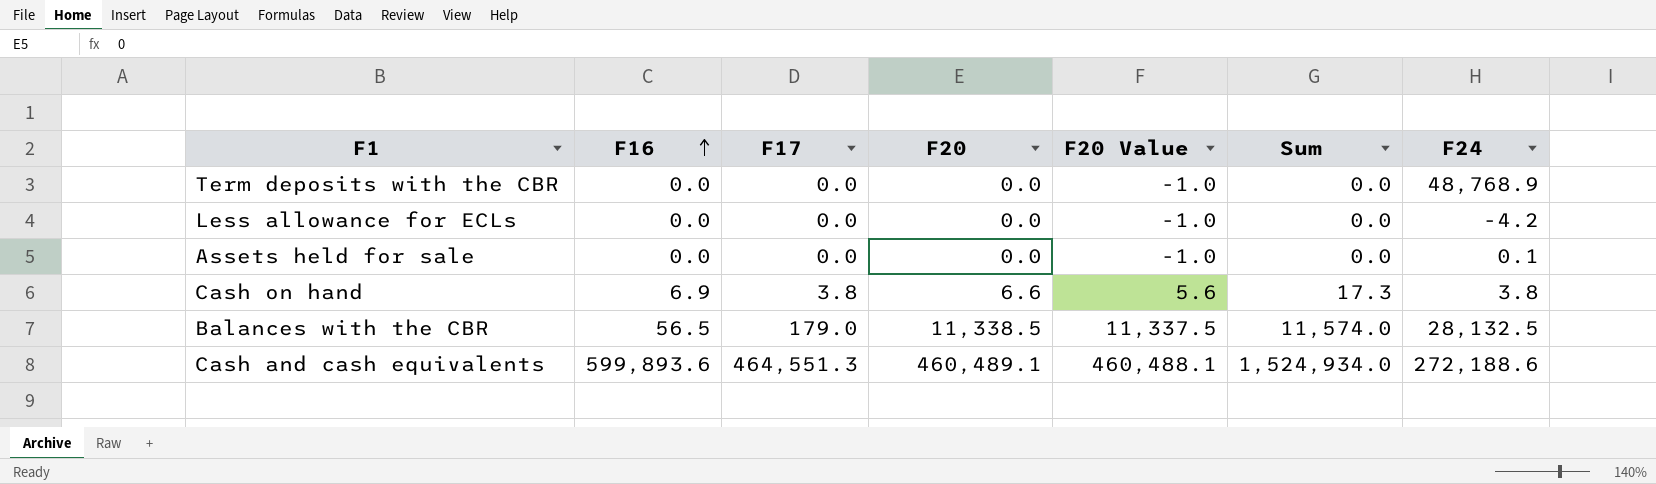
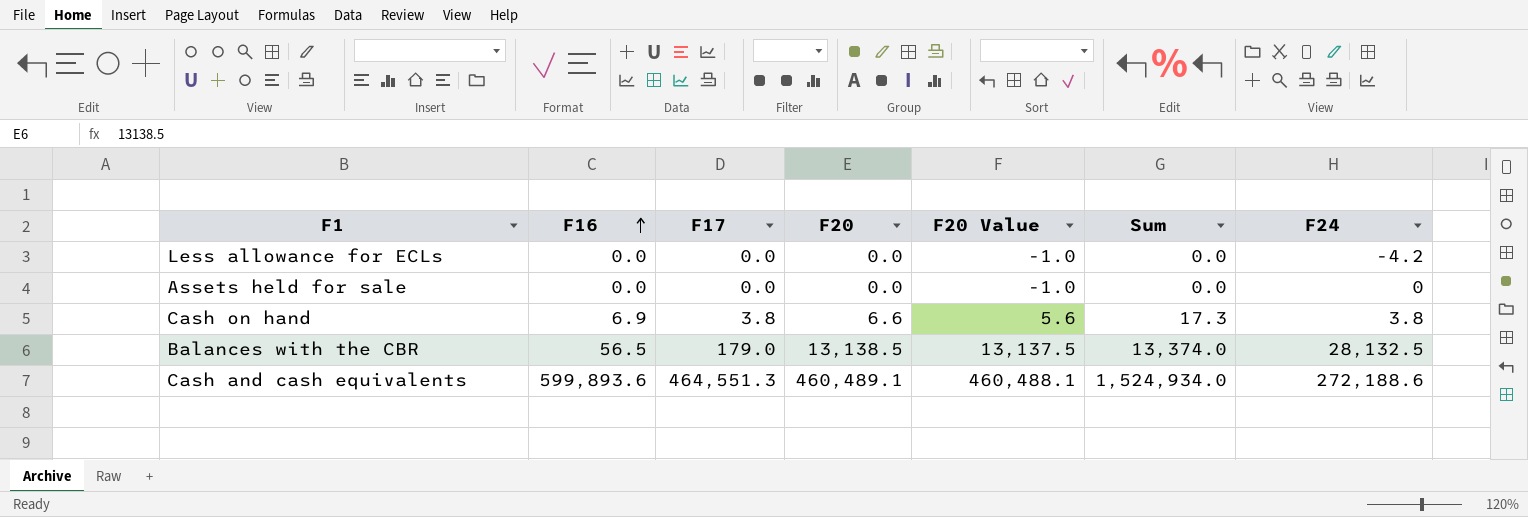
row Term deposits with the CBR: 0.0 | 0.0 | 0.0 | -1.0 | 0.0 | 48,768.9 -> none
Assets held for sale | F24: 0.1 -> 0
Balances with the CBR | F20: 11,338.5 -> 13,138.5
Balances with the CBR | F20 Value: 11,337.5 -> 13,137.5
Balances with the CBR | Sum: 11,574.0 -> 13,374.0

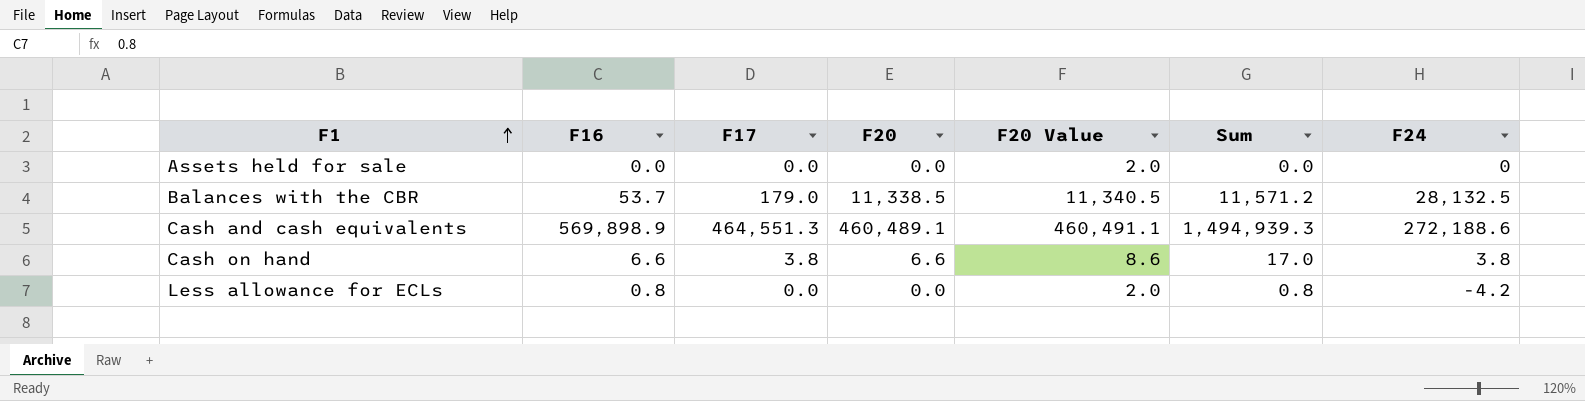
row order: F16 ascending -> F1 ascending
column F20 Value | formula: [F20] - 1 -> [F20] + 2
Balances with the CBR | F16: 56.5 -> 53.7
Balances with the CBR | F20: 13,138.5 -> 11,338.5
Balances with the CBR | Sum: 13,374.0 -> 11,571.2
Cash and cash equivalents | F16: 599,893.6 -> 569,898.9
Cash and cash equivalents | Sum: 1,524,934.0 -> 1,494,939.3
Cash on hand | F16: 6.9 -> 6.6
Cash on hand | Sum: 17.3 -> 17.0
Less allowance for ECLs | F16: 0.0 -> 0.8
Less allowance for ECLs | Sum: 0.0 -> 0.8

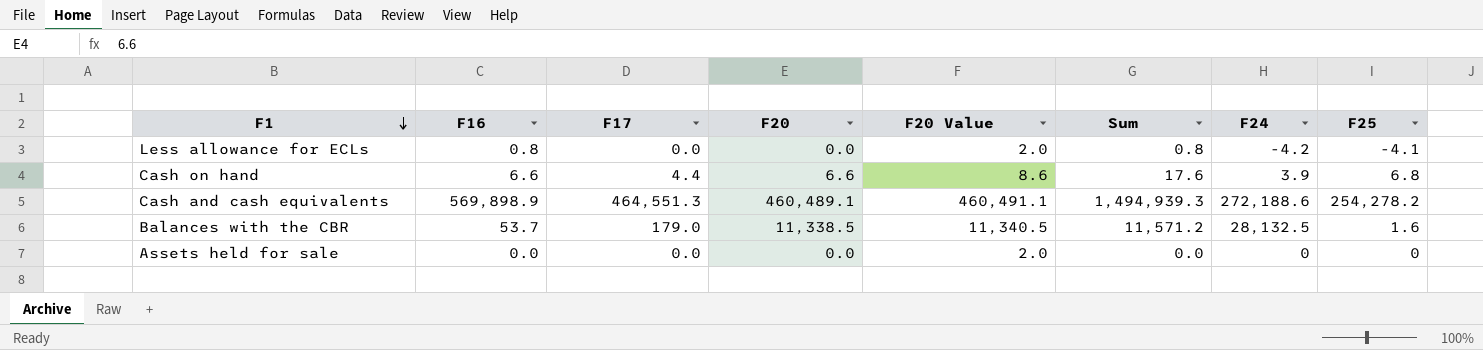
row order: F1 ascending -> F1 descending
column F25 | position: none -> 8
Cash on hand | F17: 3.8 -> 4.4
Cash on hand | Sum: 17.0 -> 17.6
Cash on hand | F24: 3.8 -> 3.9

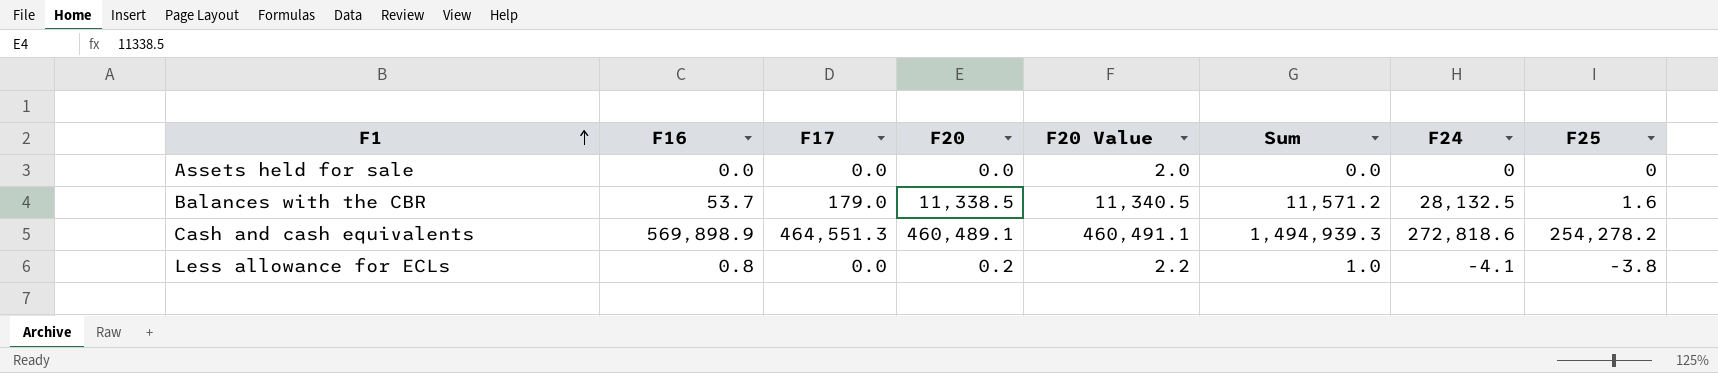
row order: F1 descending -> F1 ascending
row Cash on hand: 6.6 | 4.4 | 6.6 | 8.6 | 17.6 | 3.9 | 6.8 -> none
Cash and cash equivalents | F24: 272,188.6 -> 272,818.6
Less allowance for ECLs | F20: 0.0 -> 0.2
Less allowance for ECLs | F20 Value: 2.0 -> 2.2
Less allowance for ECLs | Sum: 0.8 -> 1.0
Less allowance for ECLs | F24: -4.2 -> -4.1
Less allowance for ECLs | F25: -4.1 -> -3.8

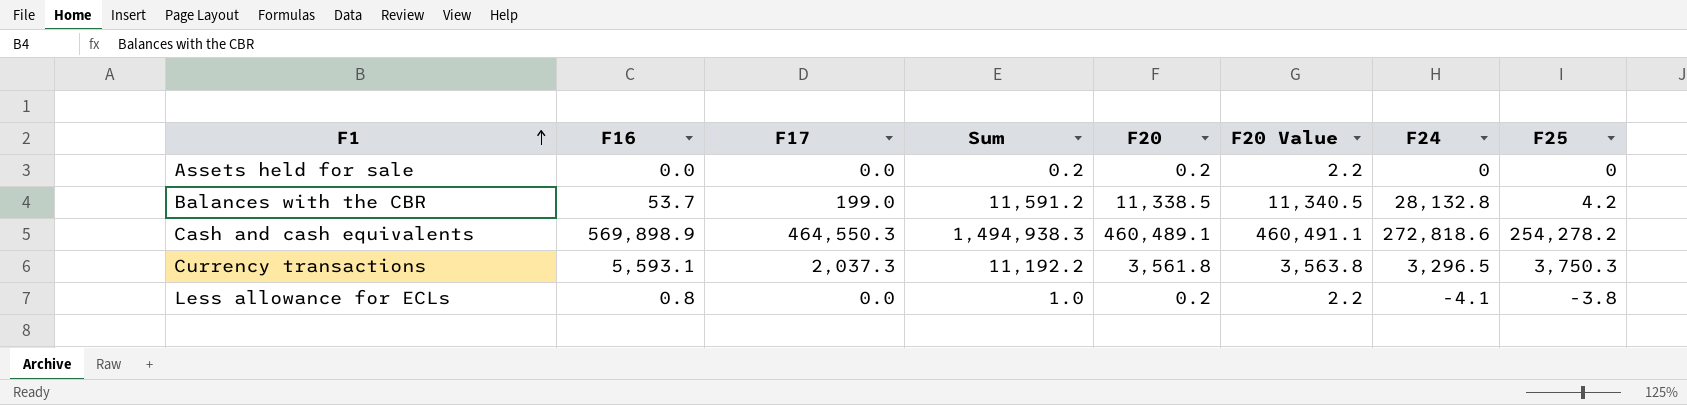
column Sum | position: 6 -> 4
Assets held for sale | Sum: 0.0 -> 0.2
Assets held for sale | F20: 0.0 -> 0.2
Assets held for sale | F20 Value: 2.0 -> 2.2
Balances with the CBR | F17: 179.0 -> 199.0
Balances with the CBR | Sum: 11,571.2 -> 11,591.2
Balances with the CBR | F24: 28,132.5 -> 28,132.8
Balances with the CBR | F25: 1.6 -> 4.2
Cash and cash equivalents | F17: 464,551.3 -> 464,550.3
Cash and cash equivalents | Sum: 1,494,939.3 -> 1,494,938.3
row Currency transactions: none -> 5,593.1 | 2,037.3 | 11,192.2 | 3,561.8 | 3,563.8 | 3,296.5 | 3,750.3

